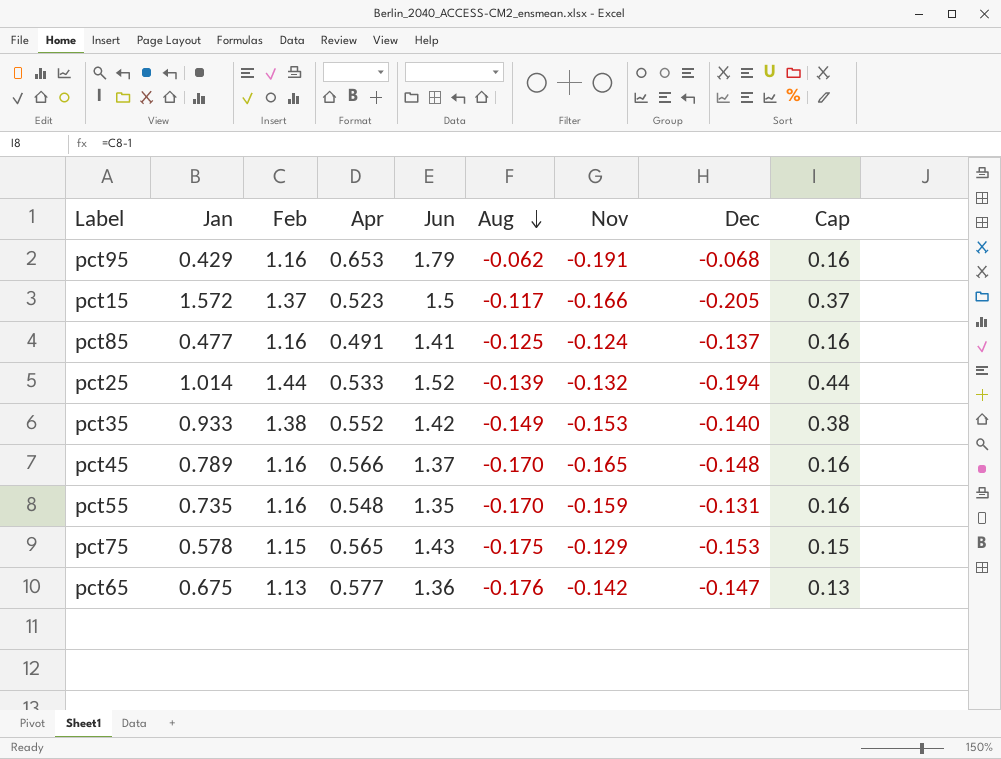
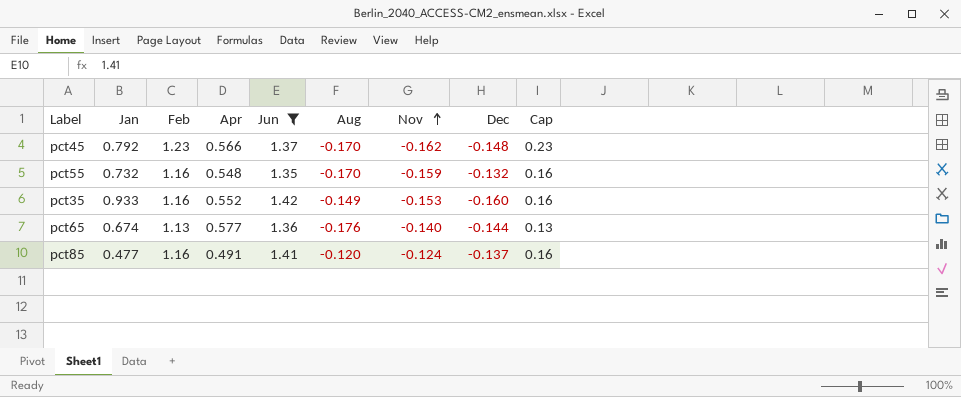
filter: none -> Jun <= 1.42
row order: Aug descending -> Nov ascending
pct45 | Jan: 0.789 -> 0.792
pct45 | Feb: 1.16 -> 1.23
pct45 | Nov: -0.165 -> -0.162
pct45 | Cap: 0.16 -> 0.23
pct55 | Jan: 0.735 -> 0.732
pct55 | Dec: -0.131 -> -0.132
pct35 | Feb: 1.38 -> 1.16
pct35 | Dec: -0.140 -> -0.160
pct35 | Cap: 0.38 -> 0.16
pct65 | Jan: 0.675 -> 0.674
pct65 | Nov: -0.142 -> -0.140
pct65 | Dec: -0.147 -> -0.144
pct85 | Aug: -0.125 -> -0.120

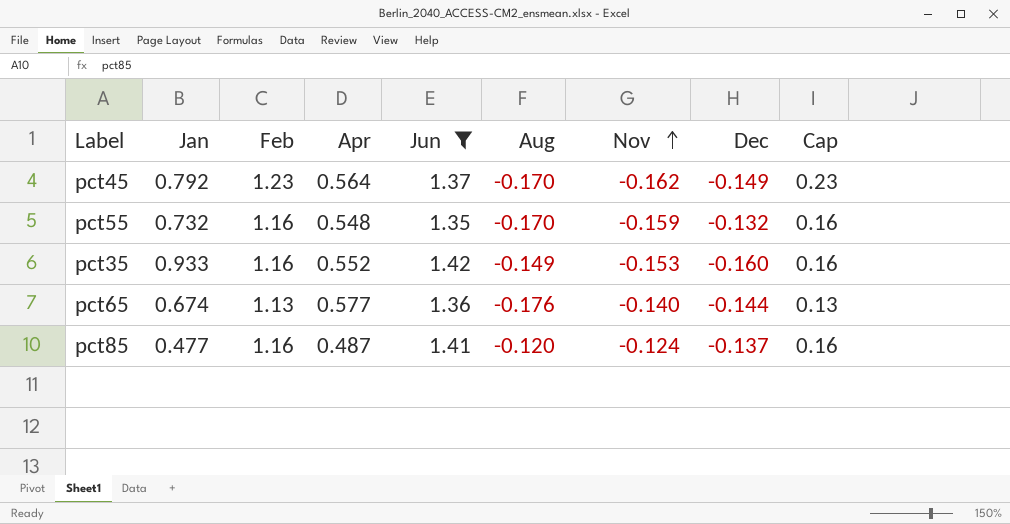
pct45 | Apr: 0.566 -> 0.564
pct45 | Dec: -0.148 -> -0.149
pct85 | Apr: 0.491 -> 0.487

